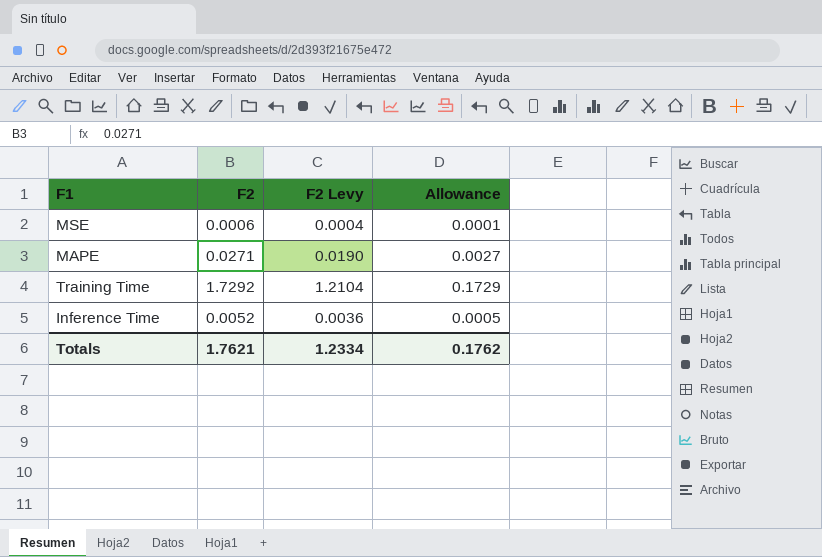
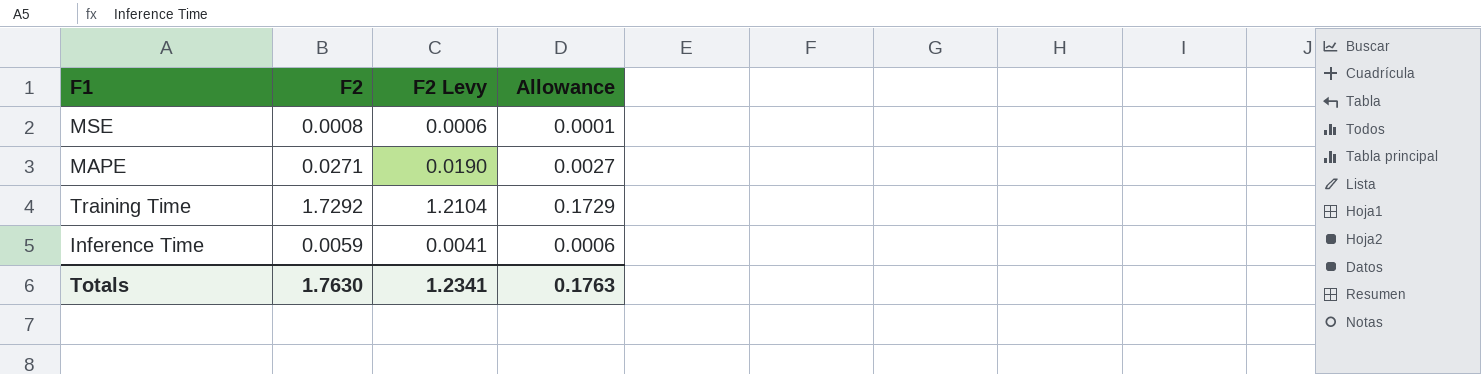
MSE | F2: 0.0006 -> 0.0008
MSE | F2 Levy: 0.0004 -> 0.0006
Inference Time | F2: 0.0052 -> 0.0059
Inference Time | F2 Levy: 0.0036 -> 0.0041
Inference Time | Allowance: 0.0005 -> 0.0006
Totals | F2: 1.7621 -> 1.7630
Totals | F2 Levy: 1.2334 -> 1.2341
Totals | Allowance: 0.1762 -> 0.1763

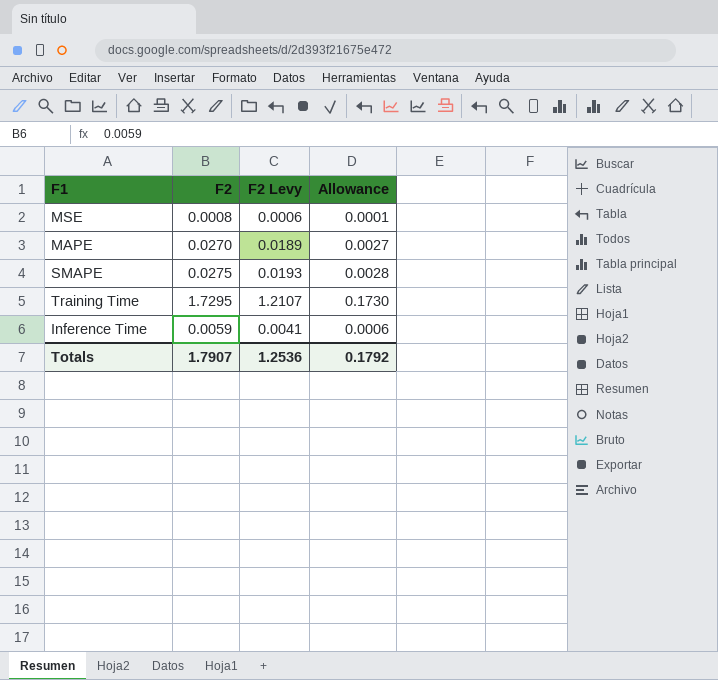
MAPE | F2: 0.0271 -> 0.0270
MAPE | F2 Levy: 0.0190 -> 0.0189
row SMAPE: none -> 0.0275 | 0.0193 | 0.0028
Training Time | F2: 1.7292 -> 1.7295
Training Time | F2 Levy: 1.2104 -> 1.2107
Training Time | Allowance: 0.1729 -> 0.1730
Totals | F2: 1.7630 -> 1.7907
Totals | F2 Levy: 1.2341 -> 1.2536
Totals | Allowance: 0.1763 -> 0.1792

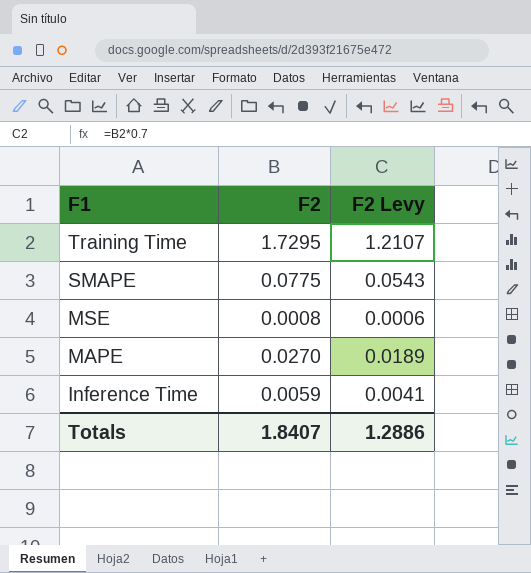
row order: none -> F1 descending
column Allowance | formula: [F2] * 0.1 -> none
SMAPE | F2: 0.0275 -> 0.0775
SMAPE | F2 Levy: 0.0193 -> 0.0543
Totals | F2: 1.7907 -> 1.8407
Totals | F2 Levy: 1.2536 -> 1.2886

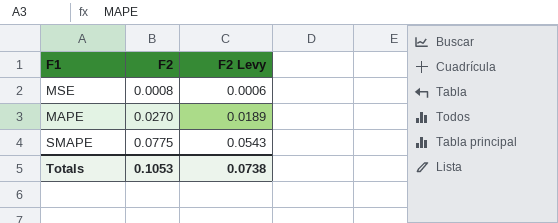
row order: F1 descending -> F2 ascending
row Training Time: 1.7295 | 1.2107 -> none
row Inference Time: 0.0059 | 0.0041 -> none
Totals | F2: 1.8407 -> 0.1053
Totals | F2 Levy: 1.2886 -> 0.0738

